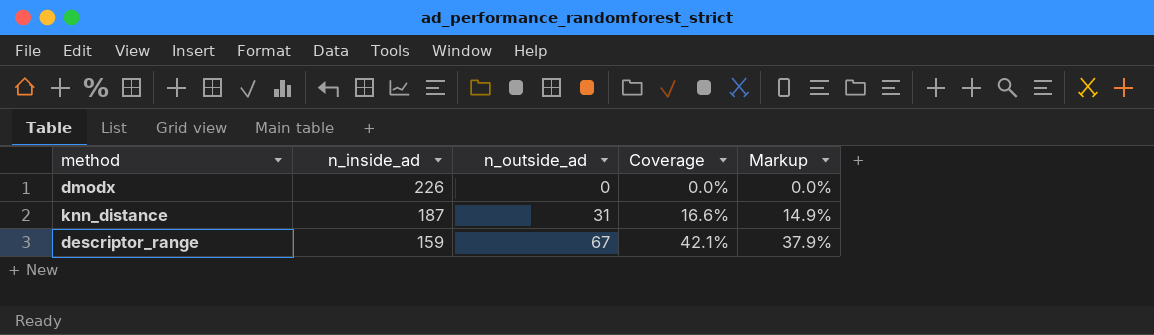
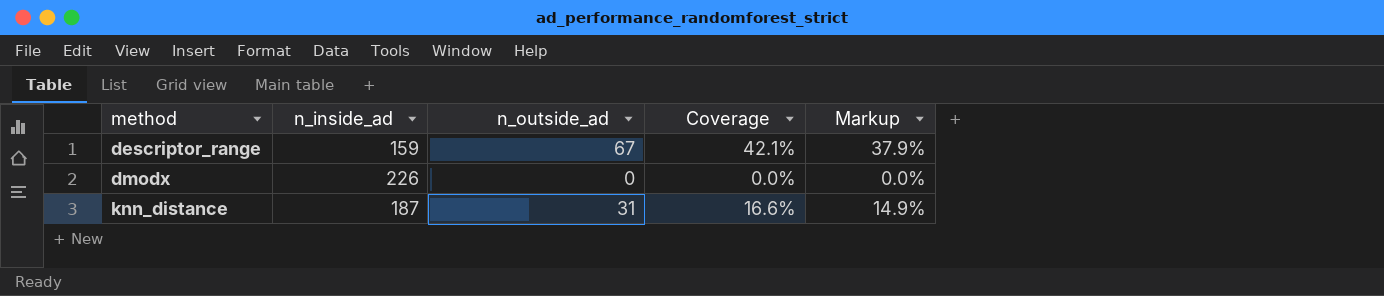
row order: n_inside_ad descending -> method ascending

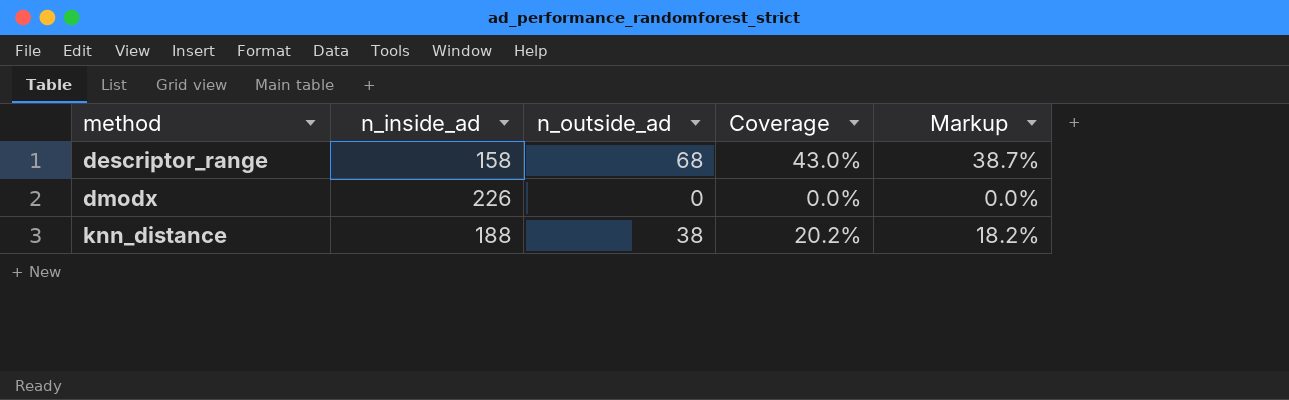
descriptor_range | n_inside_ad: 159 -> 158
descriptor_range | n_outside_ad: 67 -> 68
descriptor_range | Coverage: 42.1% -> 43.0%
descriptor_range | Markup: 37.9% -> 38.7%
knn_distance | n_inside_ad: 187 -> 188
knn_distance | n_outside_ad: 31 -> 38
knn_distance | Coverage: 16.6% -> 20.2%
knn_distance | Markup: 14.9% -> 18.2%

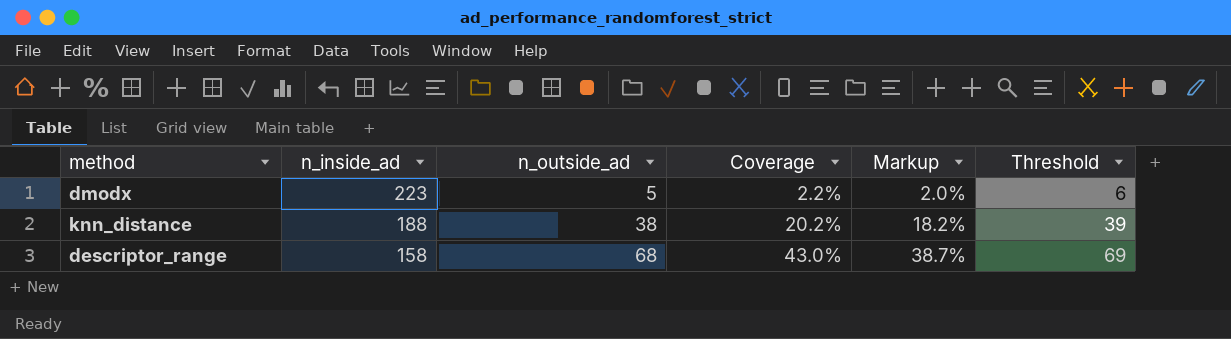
row order: method ascending -> n_inside_ad descending
column Threshold | formula: none -> [n_outside_ad] + 1
dmodx | n_inside_ad: 226 -> 223
dmodx | n_outside_ad: 0 -> 5
dmodx | Coverage: 0.0% -> 2.2%
dmodx | Markup: 0.0% -> 2.0%

